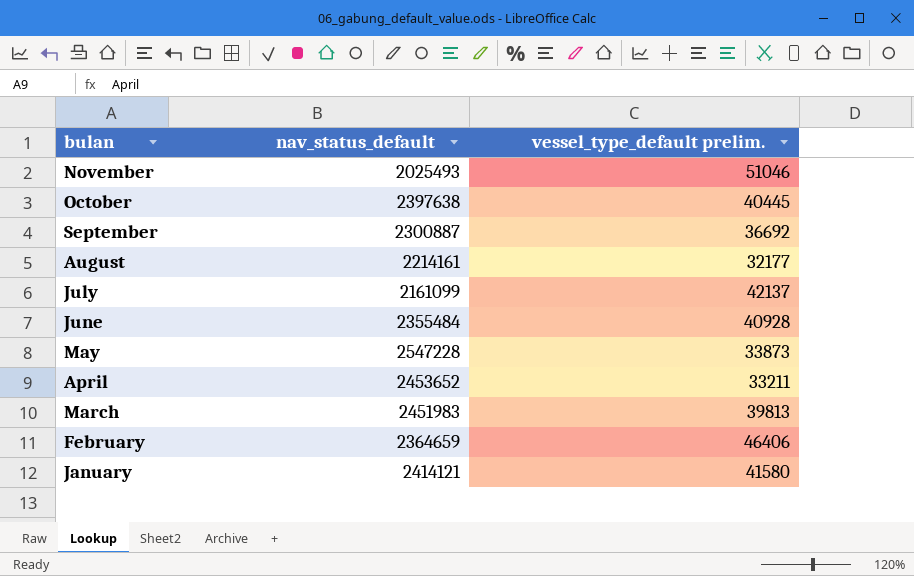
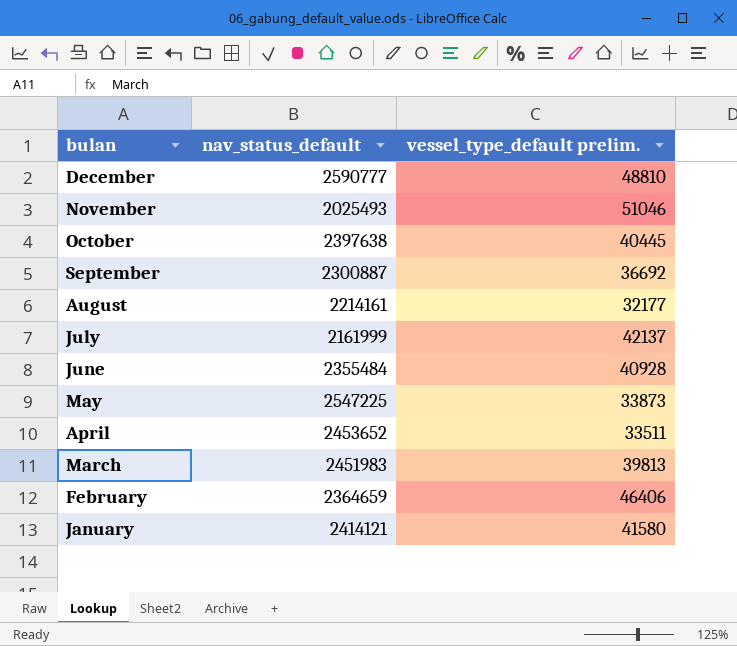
row December: none -> 2590777 | 48810
July | nav_status_default: 2161099 -> 2161999
May | nav_status_default: 2547228 -> 2547225
April | vessel_type_default prelim.: 33211 -> 33511

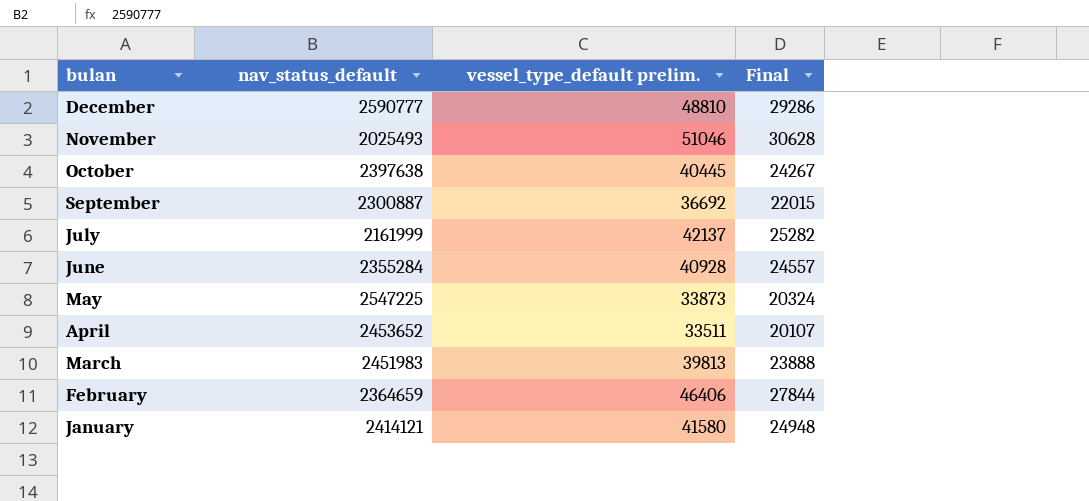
column Final | formula: none -> [vessel_type_default prelim.] * 0.6
row August: 2214161 | 32177 -> none
June | nav_status_default: 2355484 -> 2355284

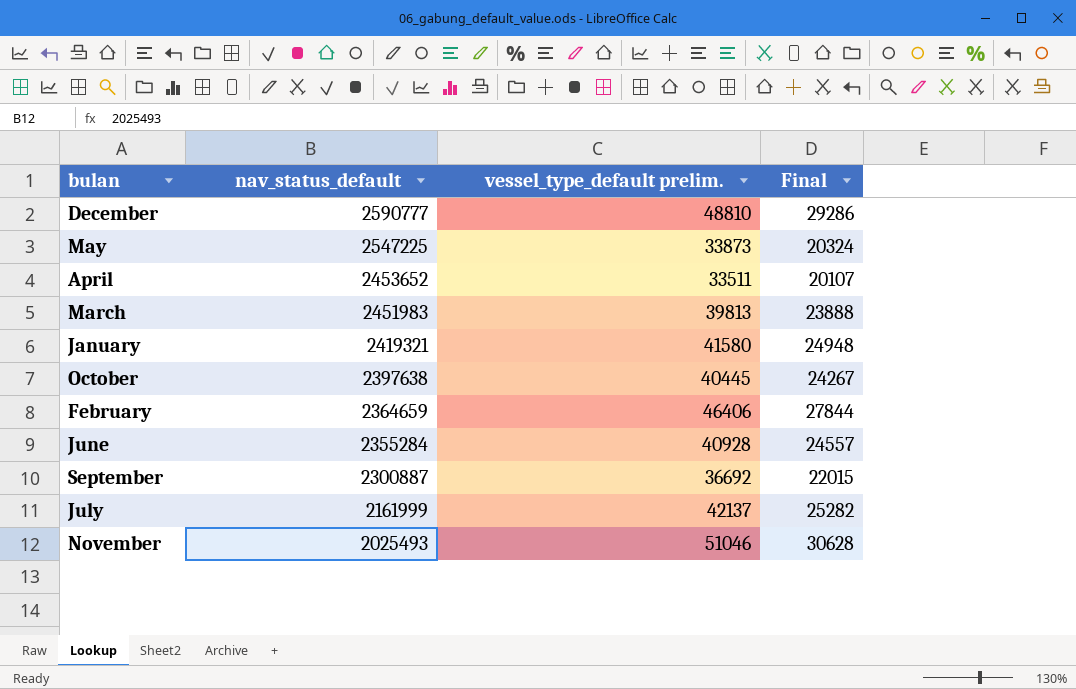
row order: bulan descending -> nav_status_default descending
January | nav_status_default: 2414121 -> 2419321

